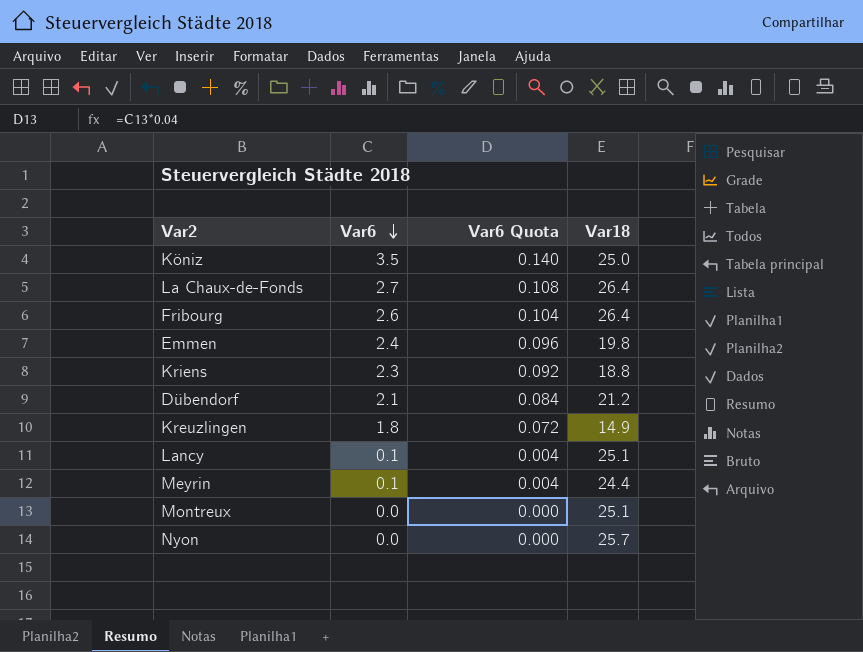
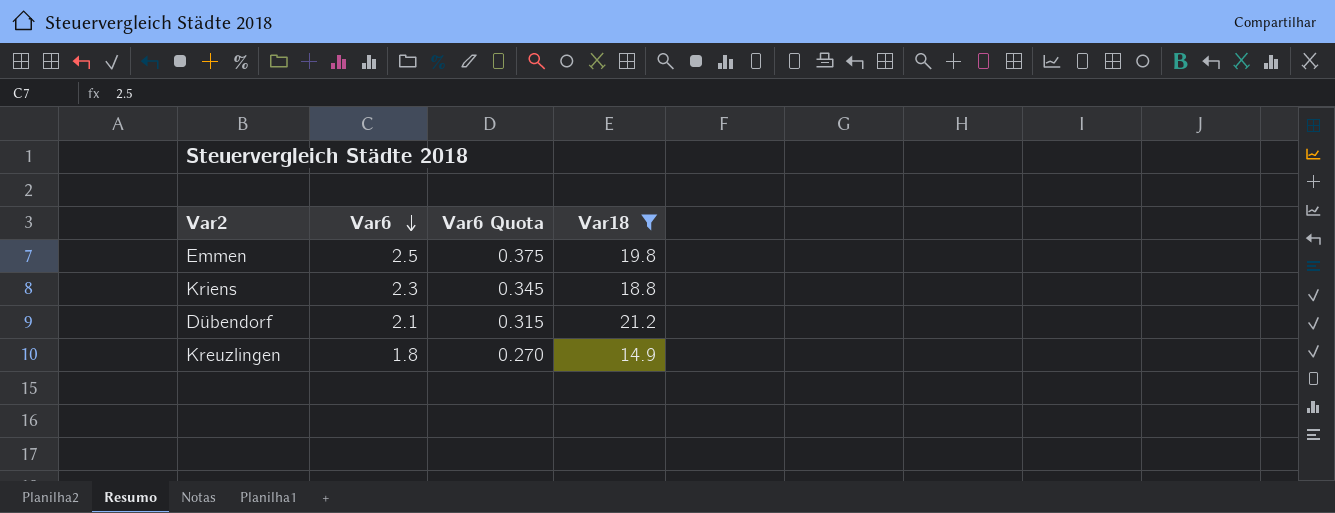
filter: none -> Var18 <= 21.2
column Var6 Quota | formula: [Var6] * 0.04 -> [Var6] * 0.15
Emmen | Var6: 2.4 -> 2.5

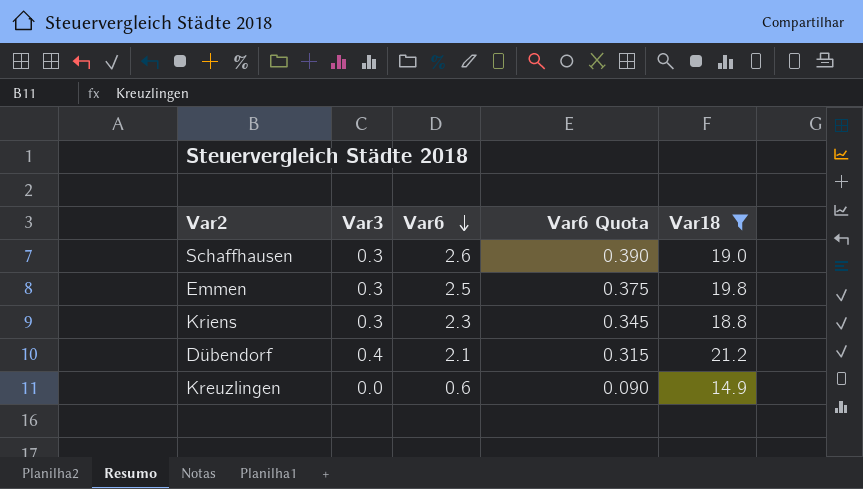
column Var3 | position: none -> 2
row Schaffhausen: none -> 0.3 | 2.6 | 0.390 | 19.0
Kreuzlingen | Var6: 1.8 -> 0.6
Kreuzlingen | Var6 Quota: 0.270 -> 0.090

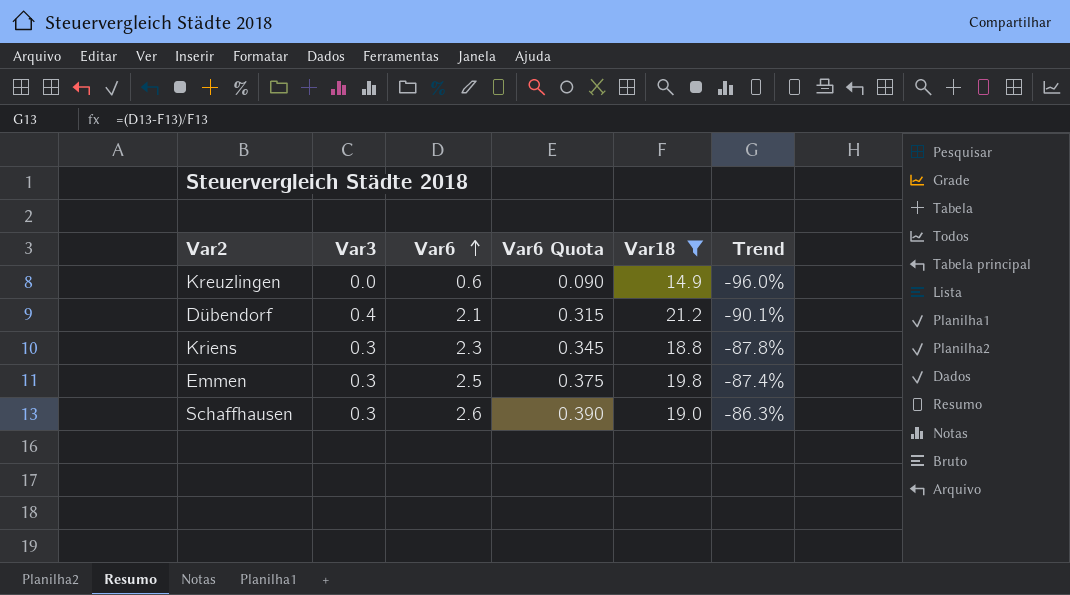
row order: Var6 descending -> Var6 ascending
column Trend | formula: none -> ([Var6] - [Var18]) / [Var18]

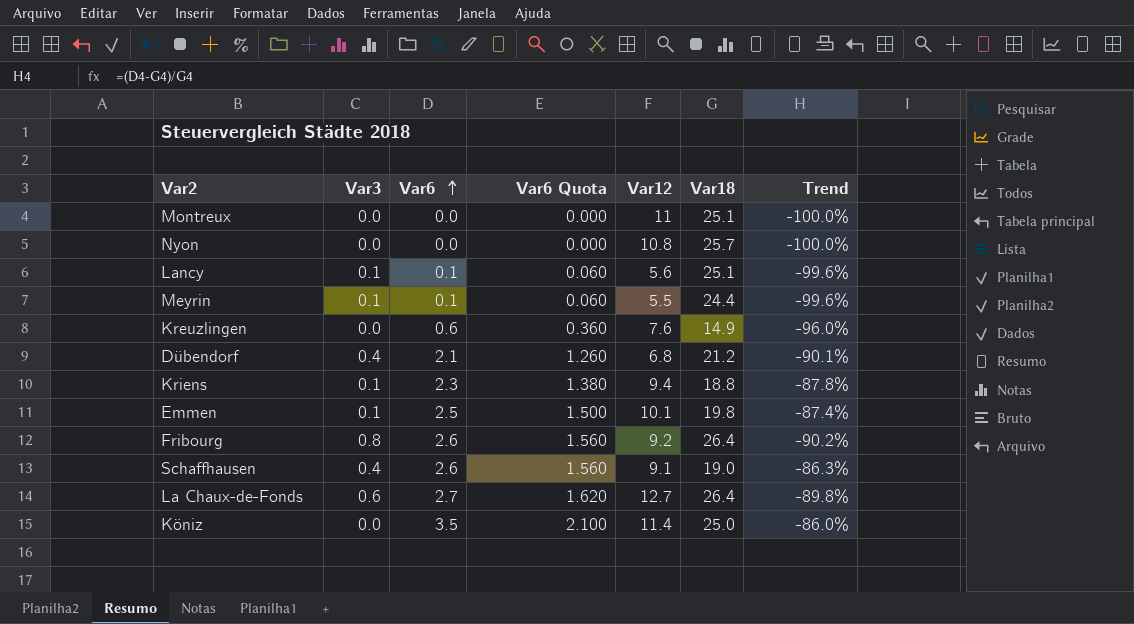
filter: Var18 <= 21.2 -> none
column Var6 Quota | formula: [Var6] * 0.15 -> [Var6] * 0.6
column Var12 | position: none -> 5
Kriens | Var3: 0.3 -> 0.1
Emmen | Var3: 0.3 -> 0.1
Schaffhausen | Var3: 0.3 -> 0.4

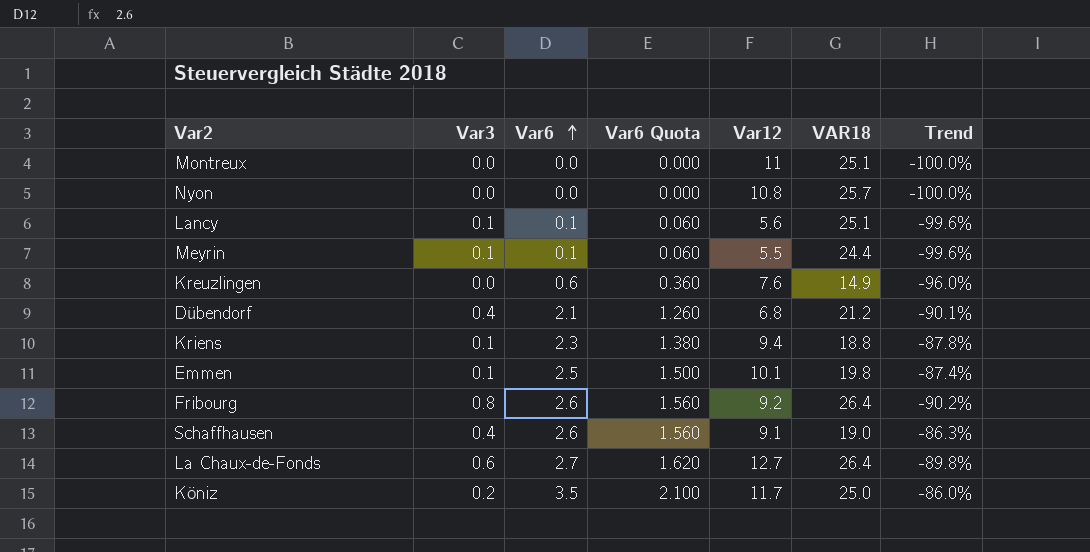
column name: Var18 -> VAR18
Köniz | Var3: 0.0 -> 0.2
Köniz | Var12: 11.4 -> 11.7

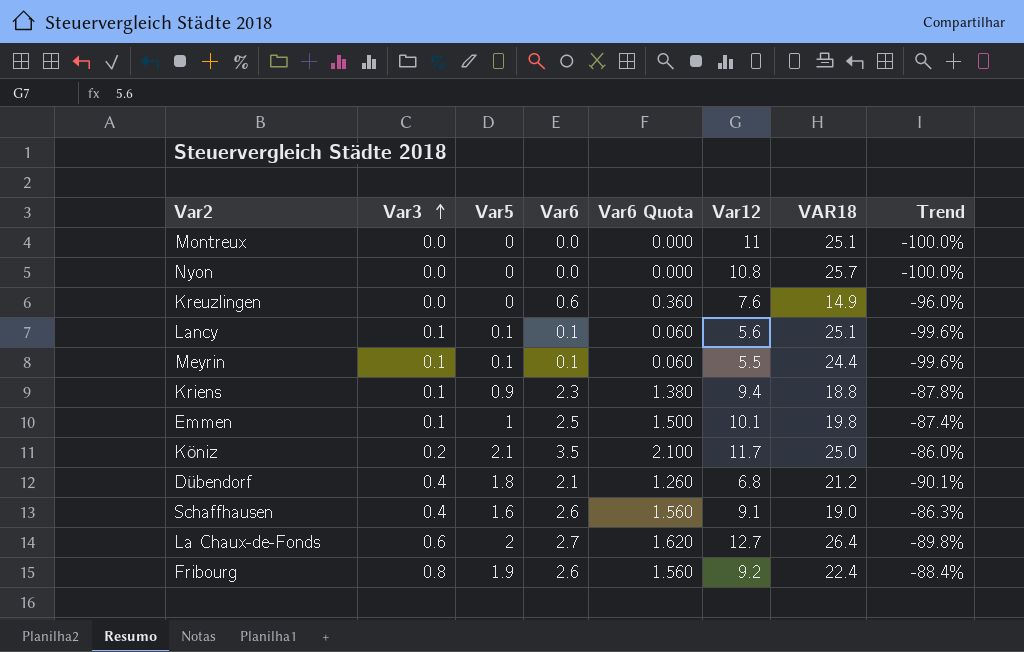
row order: Var6 ascending -> Var3 ascending
column Var5 | position: none -> 3
Fribourg | VAR18: 26.4 -> 22.4
Fribourg | Trend: -90.2% -> -88.4%

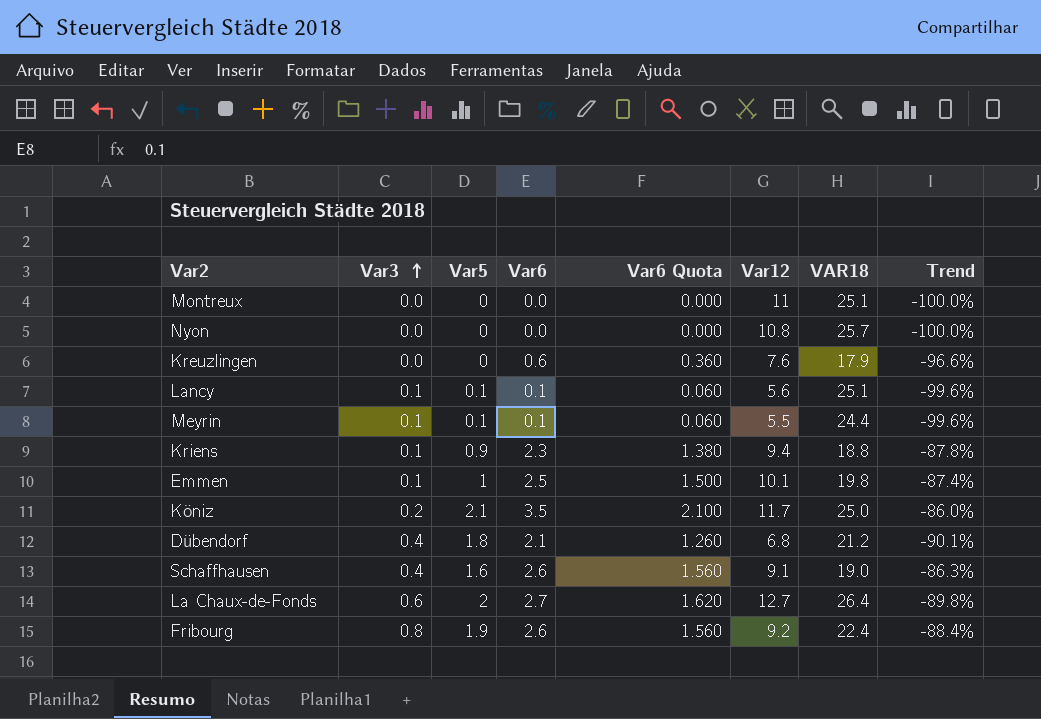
Kreuzlingen | VAR18: 14.9 -> 17.9
Kreuzlingen | Trend: -96.0% -> -96.6%

